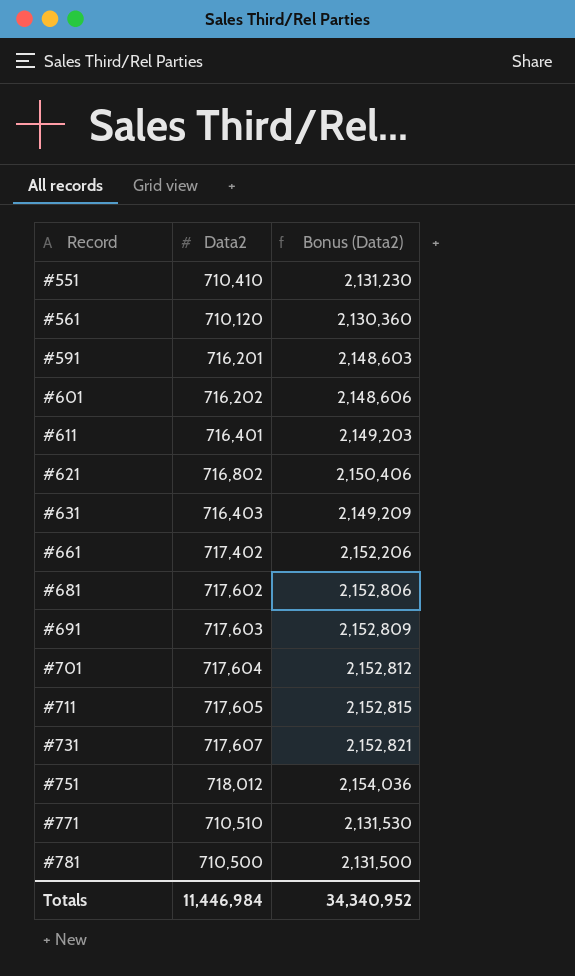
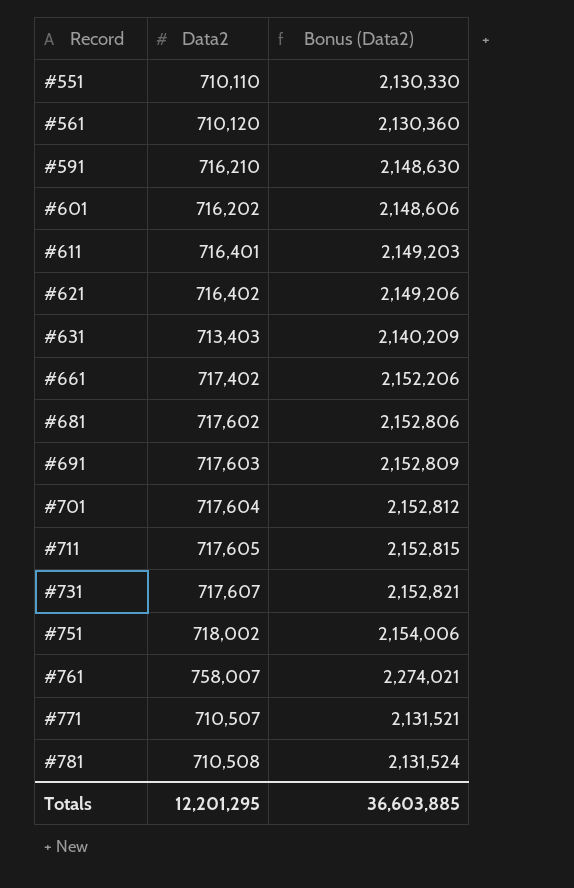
#551 | Data2: 710,410 -> 710,110
#551 | Bonus (Data2): 2,131,230 -> 2,130,330
#591 | Data2: 716,201 -> 716,210
#591 | Bonus (Data2): 2,148,603 -> 2,148,630
#621 | Data2: 716,802 -> 716,402
#621 | Bonus (Data2): 2,150,406 -> 2,149,206
#631 | Data2: 716,403 -> 713,403
#631 | Bonus (Data2): 2,149,209 -> 2,140,209
#751 | Data2: 718,012 -> 718,002
#751 | Bonus (Data2): 2,154,036 -> 2,154,006
row #761: none -> 758,007 | 2,274,021
#771 | Data2: 710,510 -> 710,507
#771 | Bonus (Data2): 2,131,530 -> 2,131,521
#781 | Data2: 710,500 -> 710,508
#781 | Bonus (Data2): 2,131,500 -> 2,131,524
Totals | Data2: 11,446,984 -> 12,201,295
Totals | Bonus (Data2): 34,340,952 -> 36,603,885

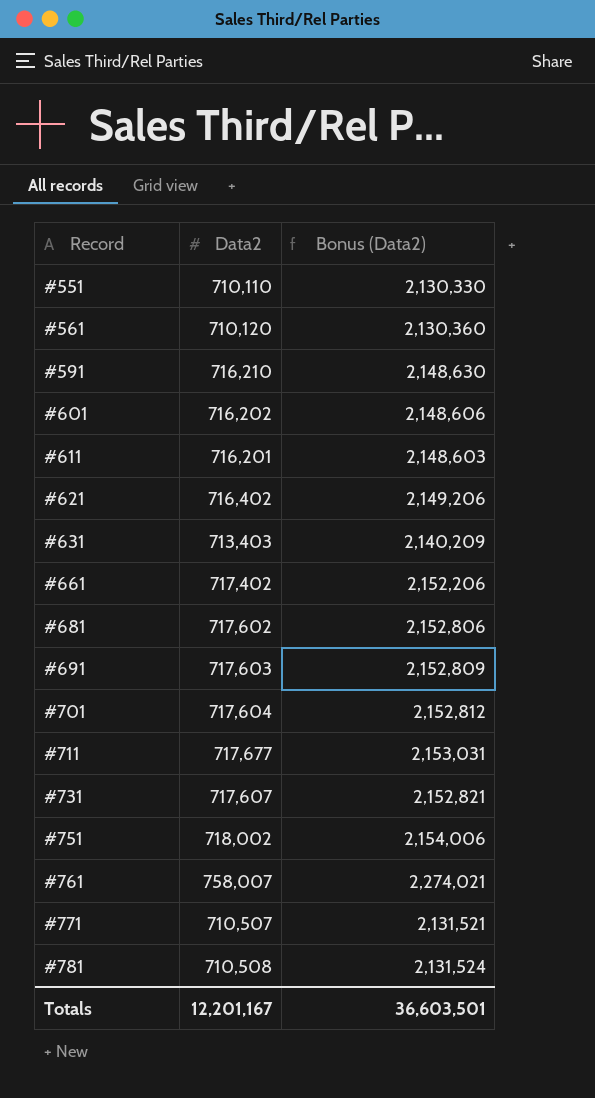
#611 | Data2: 716,401 -> 716,201
#611 | Bonus (Data2): 2,149,203 -> 2,148,603
#711 | Data2: 717,605 -> 717,677
#711 | Bonus (Data2): 2,152,815 -> 2,153,031
Totals | Data2: 12,201,295 -> 12,201,167
Totals | Bonus (Data2): 36,603,885 -> 36,603,501

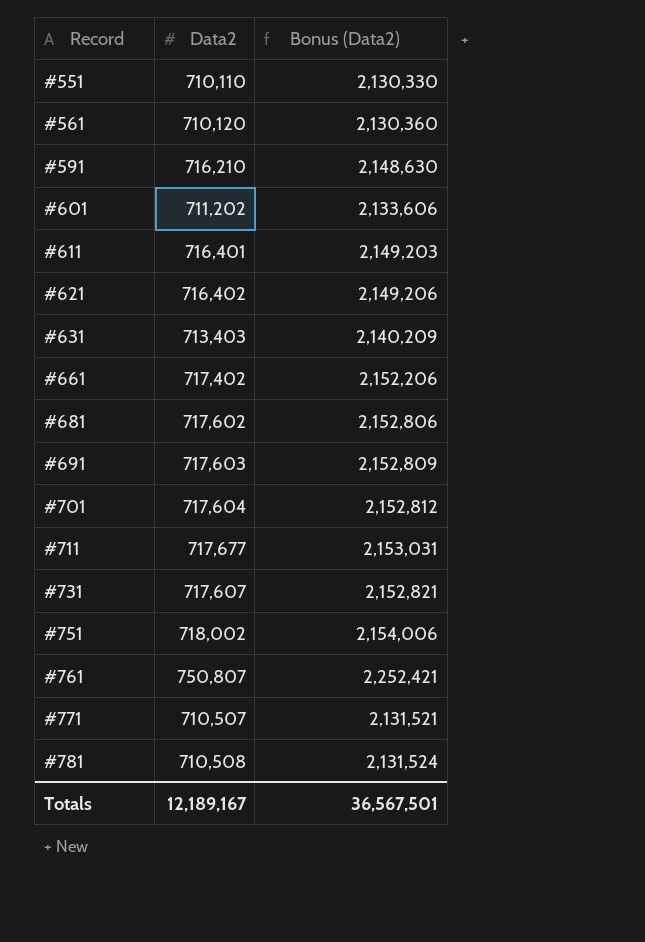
#601 | Data2: 716,202 -> 711,202
#601 | Bonus (Data2): 2,148,606 -> 2,133,606
#611 | Data2: 716,201 -> 716,401
#611 | Bonus (Data2): 2,148,603 -> 2,149,203
#761 | Data2: 758,007 -> 750,807
#761 | Bonus (Data2): 2,274,021 -> 2,252,421
Totals | Data2: 12,201,167 -> 12,189,167
Totals | Bonus (Data2): 36,603,501 -> 36,567,501

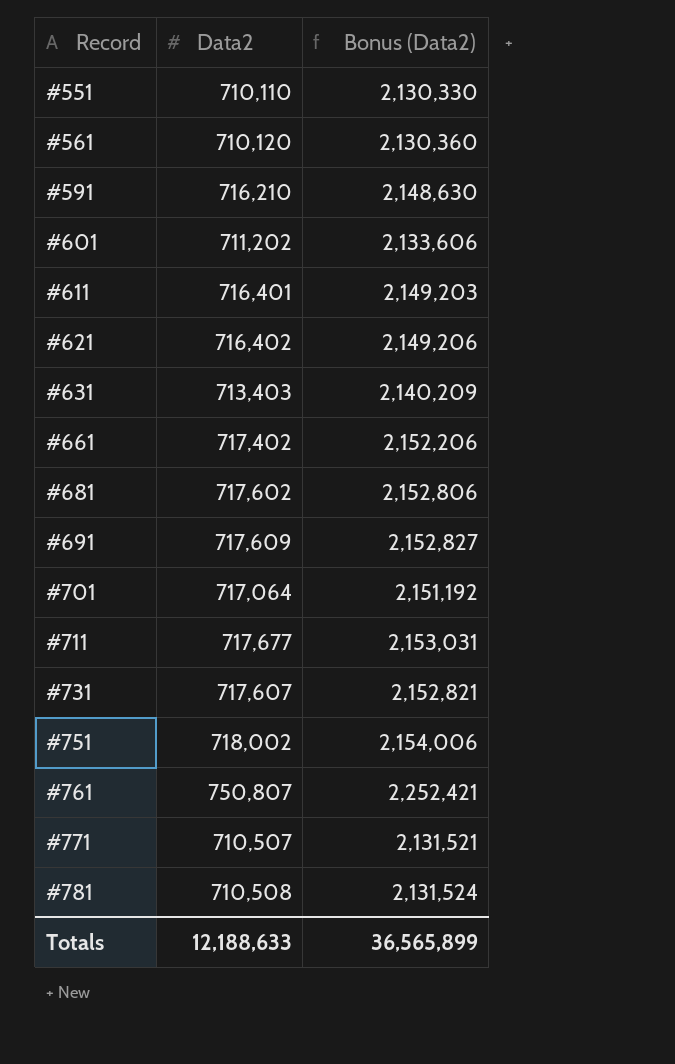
#691 | Data2: 717,603 -> 717,609
#691 | Bonus (Data2): 2,152,809 -> 2,152,827
#701 | Data2: 717,604 -> 717,064
#701 | Bonus (Data2): 2,152,812 -> 2,151,192
Totals | Data2: 12,189,167 -> 12,188,633
Totals | Bonus (Data2): 36,567,501 -> 36,565,899

